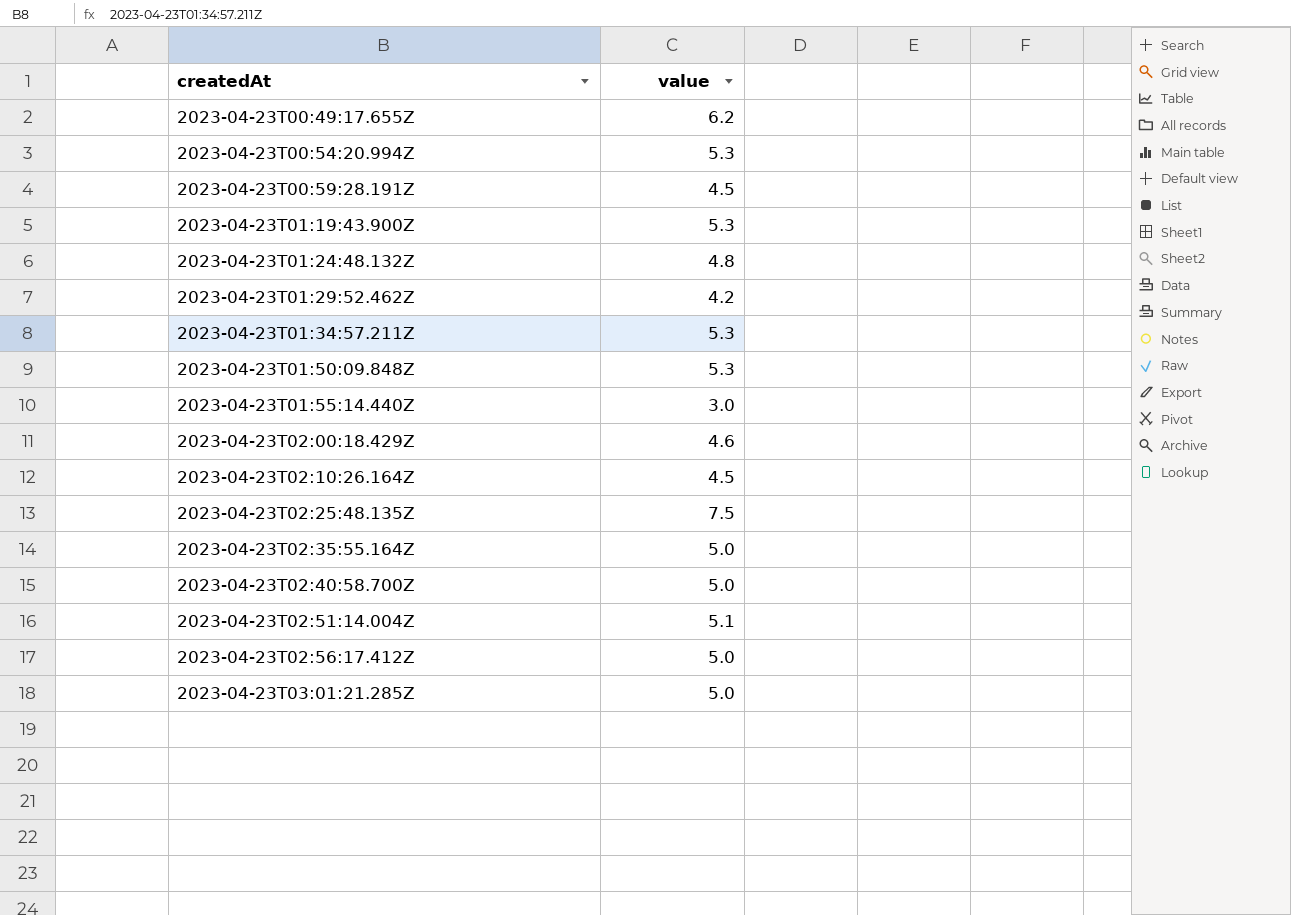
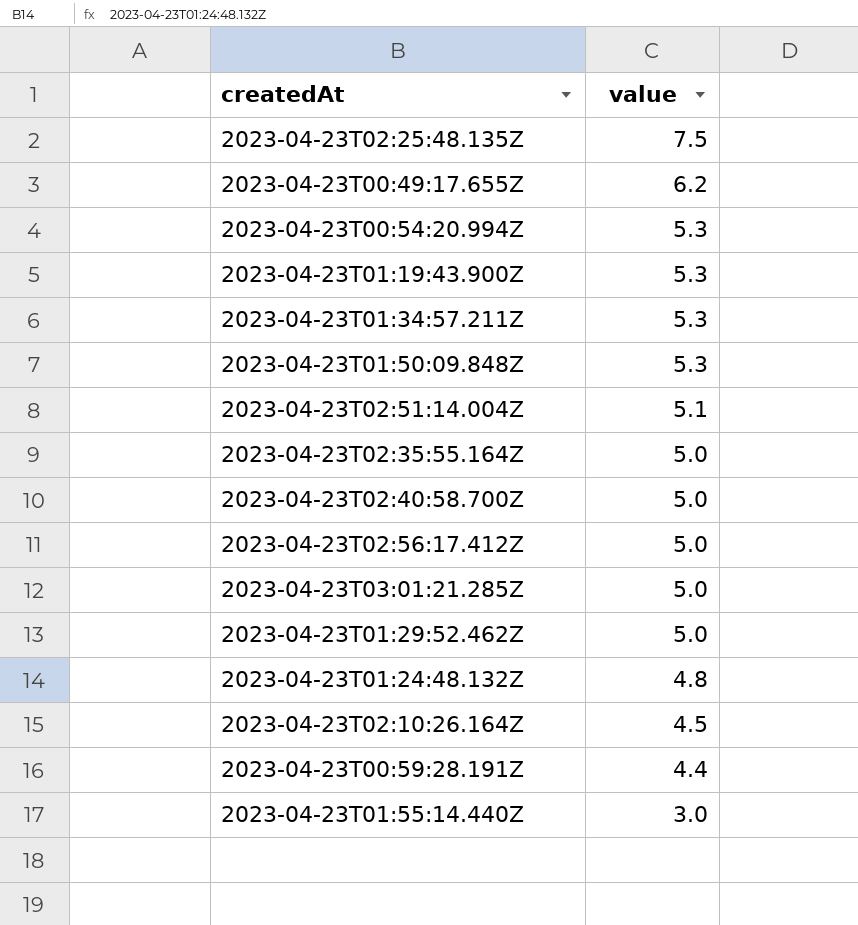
row order: createdAt ascending -> value descending
row 2023-04-23T02:00:18.429Z: 4.6 -> none
2023-04-23T01:29:52.462Z | value: 4.2 -> 5.0
2023-04-23T00:59:28.191Z | value: 4.5 -> 4.4

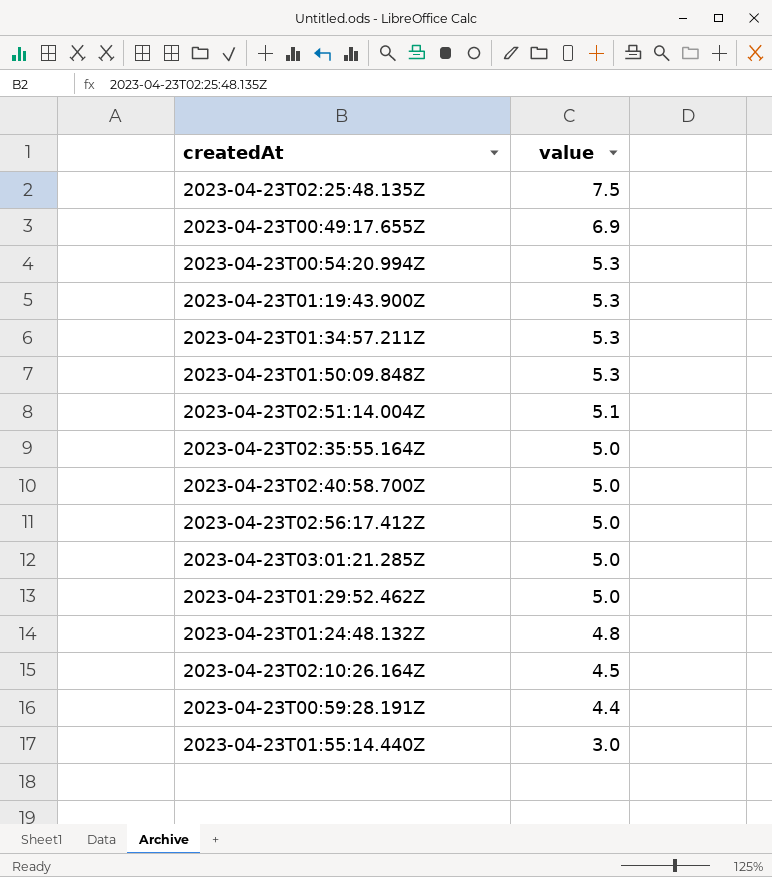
2023-04-23T00:49:17.655Z | value: 6.2 -> 6.9

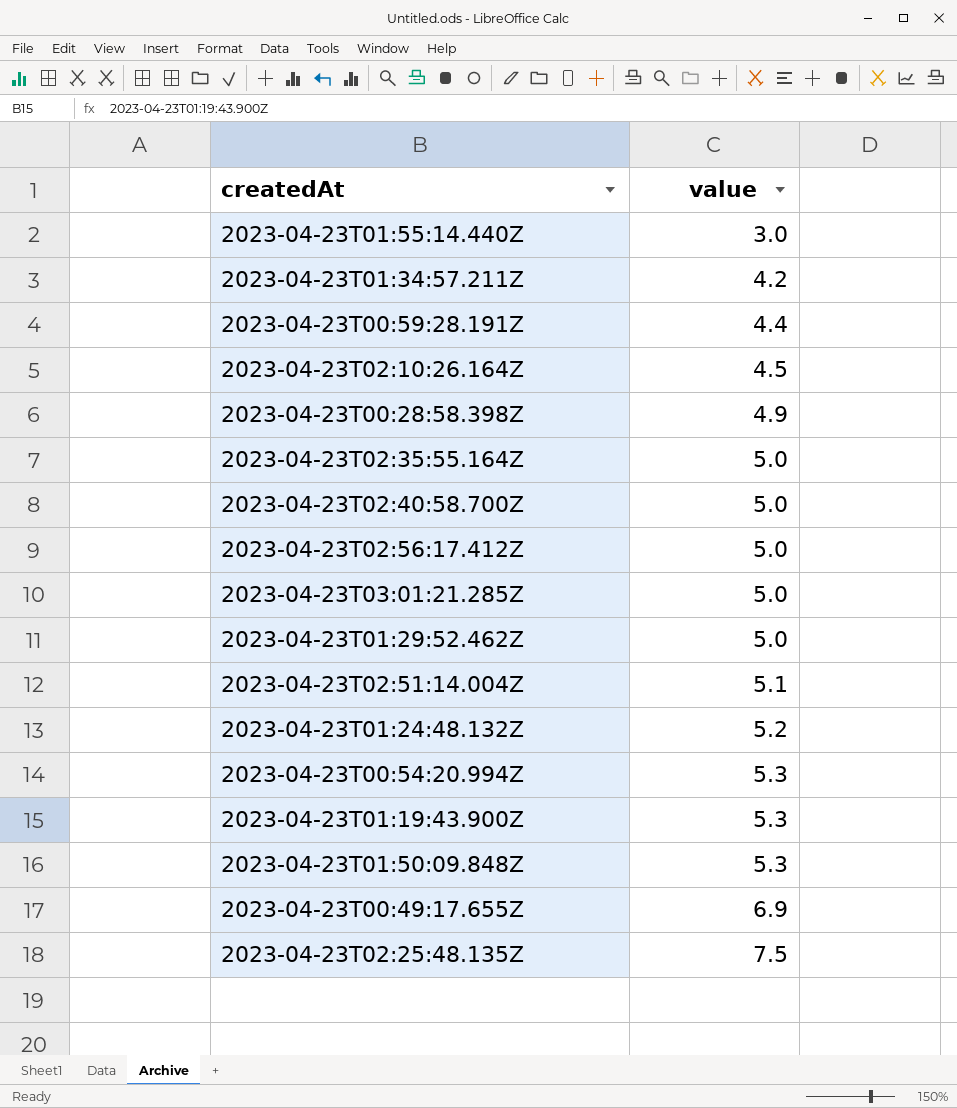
row order: value descending -> value ascending
2023-04-23T01:34:57.211Z | value: 5.3 -> 4.2
row 2023-04-23T00:28:58.398Z: none -> 4.9
2023-04-23T01:24:48.132Z | value: 4.8 -> 5.2

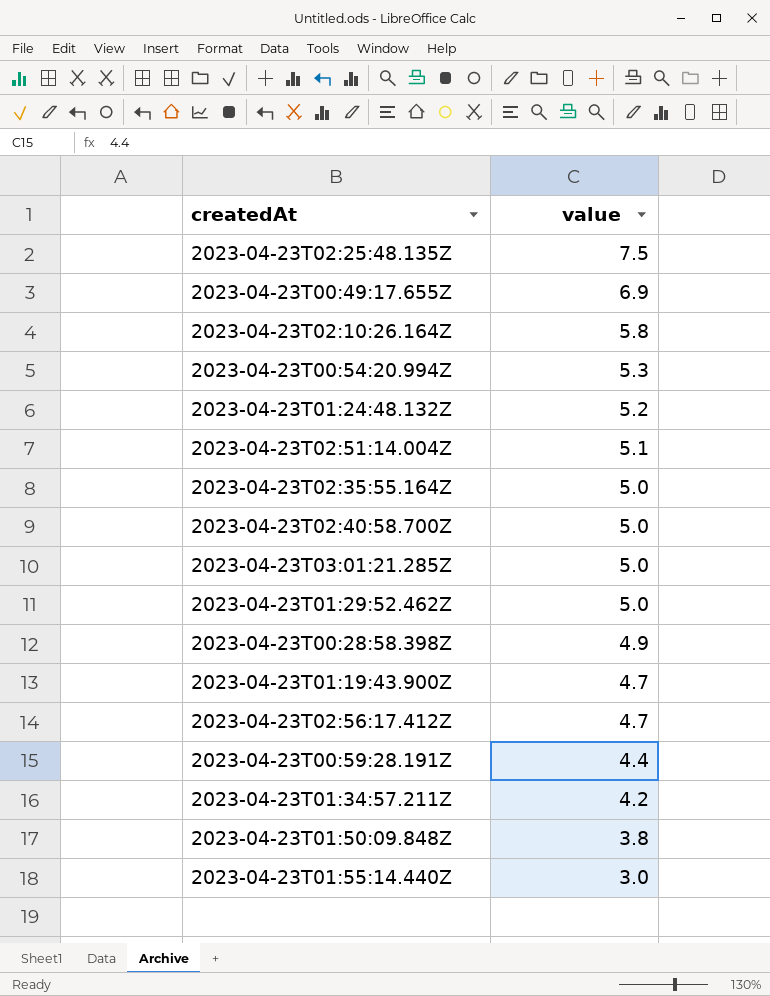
row order: value ascending -> value descending
2023-04-23T02:10:26.164Z | value: 4.5 -> 5.8
2023-04-23T01:19:43.900Z | value: 5.3 -> 4.7
2023-04-23T02:56:17.412Z | value: 5.0 -> 4.7
2023-04-23T01:50:09.848Z | value: 5.3 -> 3.8

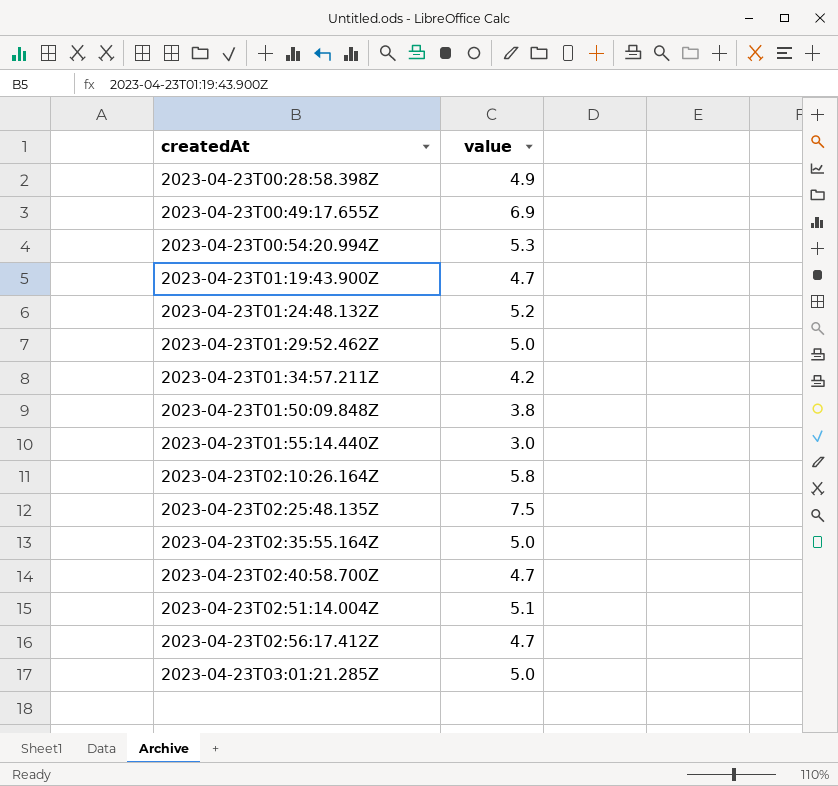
row order: value descending -> createdAt ascending
row 2023-04-23T00:59:28.191Z: 4.4 -> none
2023-04-23T02:40:58.700Z | value: 5.0 -> 4.7

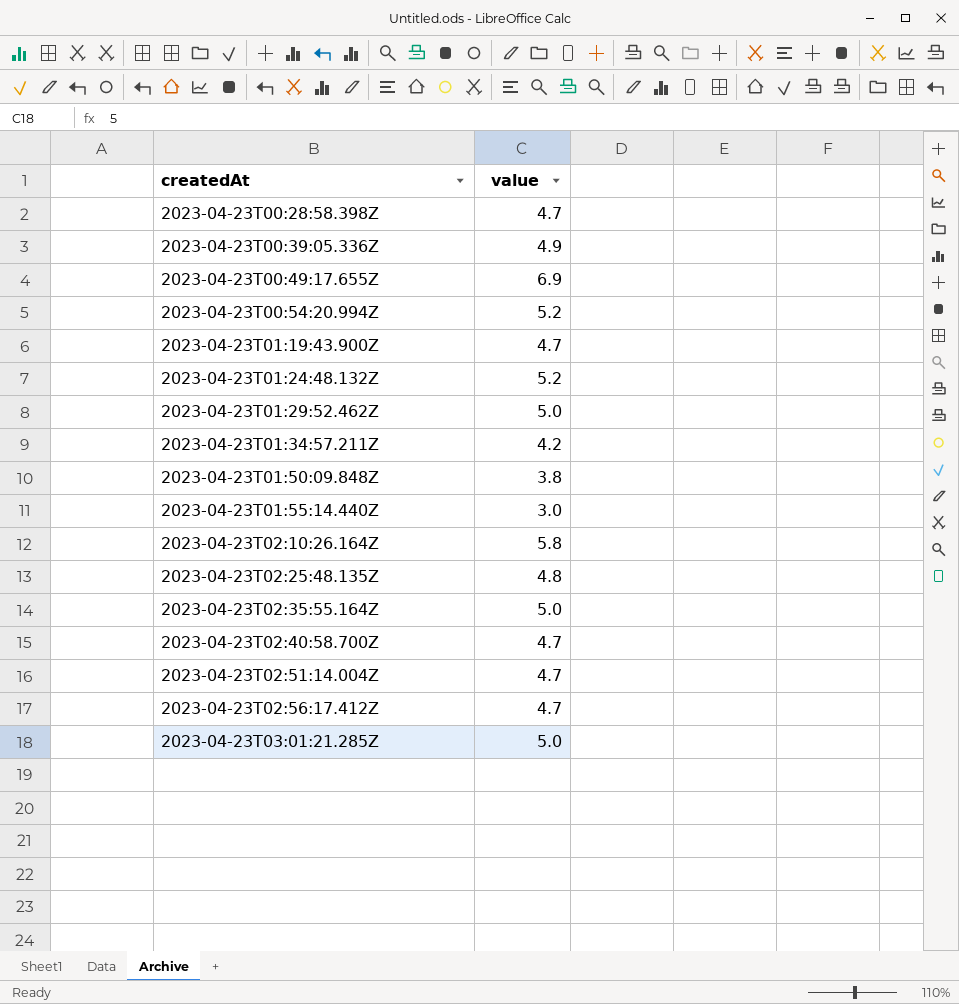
2023-04-23T00:28:58.398Z | value: 4.9 -> 4.7
row 2023-04-23T00:39:05.336Z: none -> 4.9
2023-04-23T00:54:20.994Z | value: 5.3 -> 5.2
2023-04-23T02:25:48.135Z | value: 7.5 -> 4.8
2023-04-23T02:51:14.004Z | value: 5.1 -> 4.7

